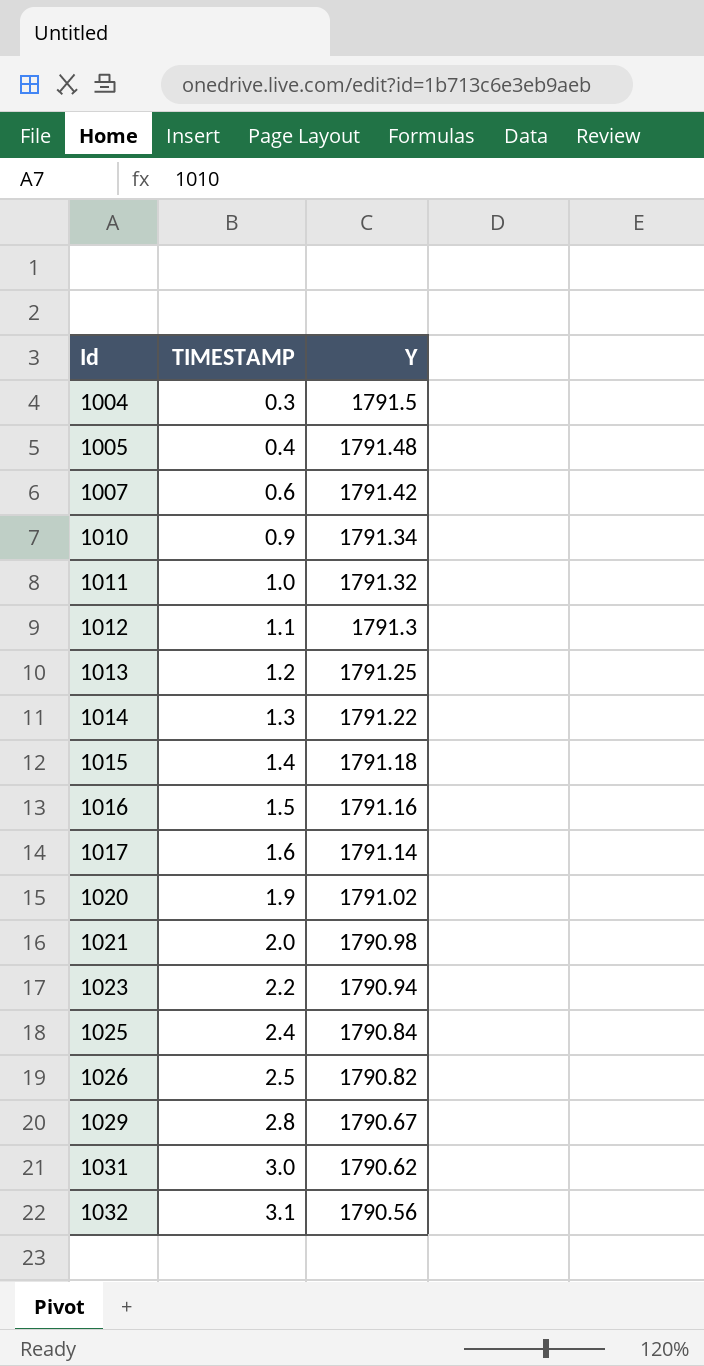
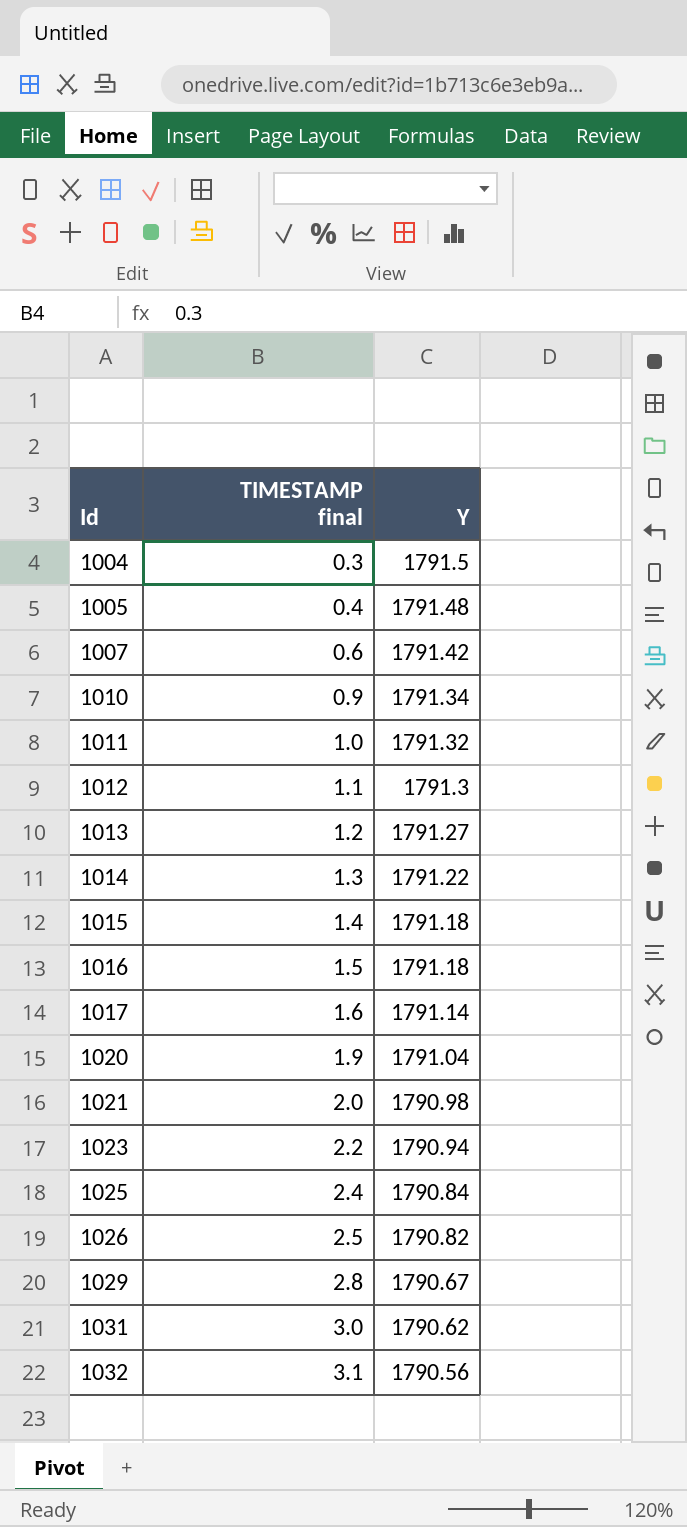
column name: TIMESTAMP -> TIMESTAMP final
1013 | Y: 1791.25 -> 1791.27
1016 | Y: 1791.16 -> 1791.18
1020 | Y: 1791.02 -> 1791.04

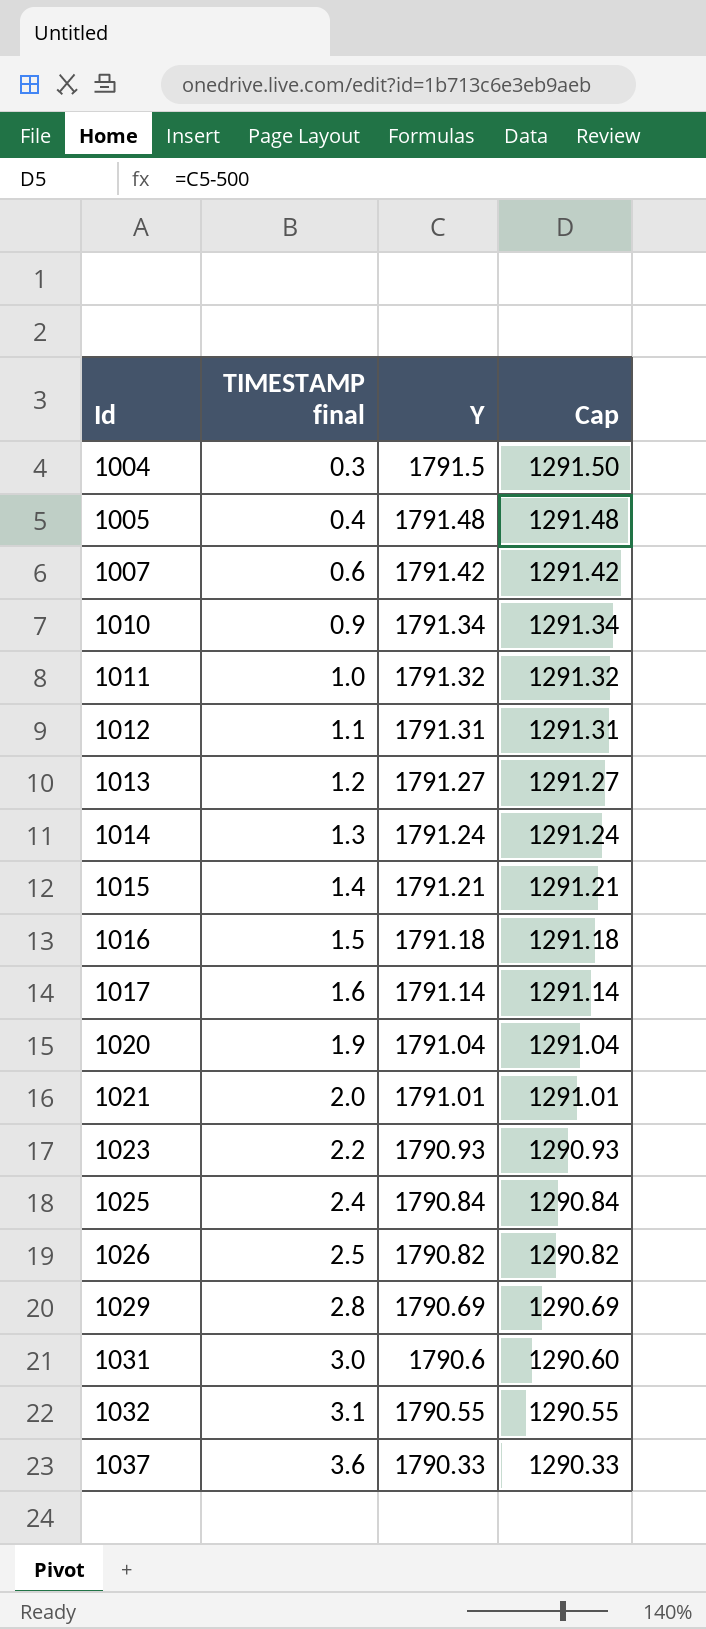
column Cap | formula: none -> [Y] - 500
1012 | Y: 1791.3 -> 1791.31
1014 | Y: 1791.22 -> 1791.24
1015 | Y: 1791.18 -> 1791.21
1021 | Y: 1790.98 -> 1791.01
1023 | Y: 1790.94 -> 1790.93
1029 | Y: 1790.67 -> 1790.69
1031 | Y: 1790.62 -> 1790.6
1032 | Y: 1790.56 -> 1790.55
row 1037: none -> 3.6 | 1790.33 | 1290.33

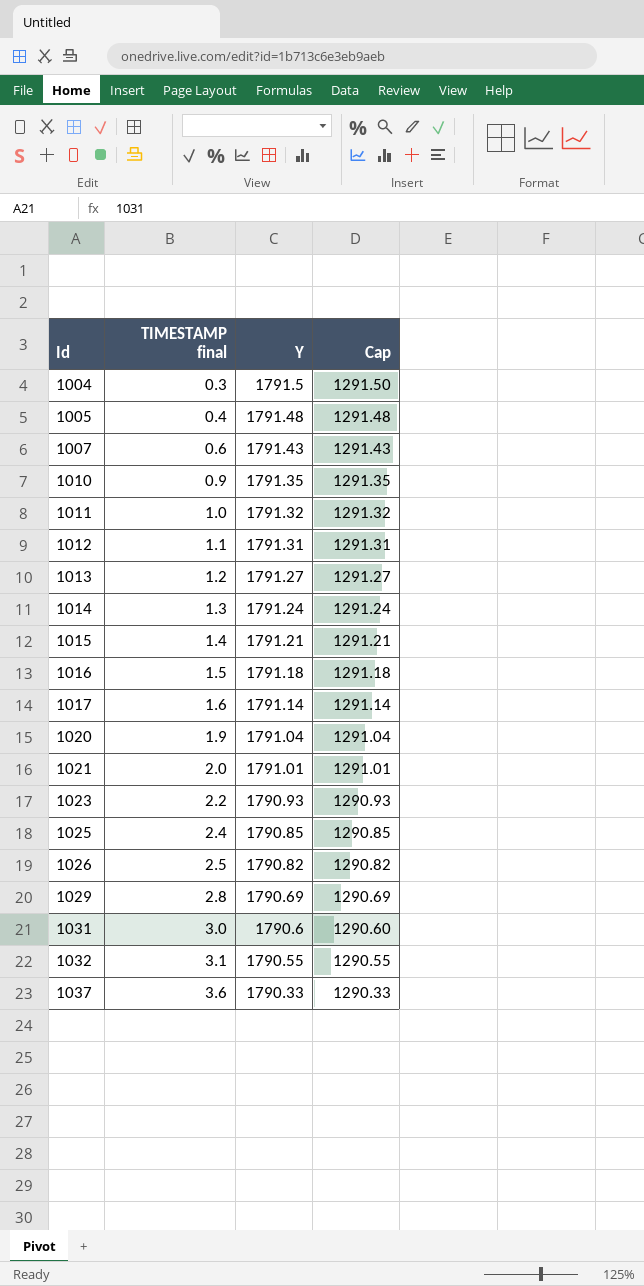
1007 | Y: 1791.42 -> 1791.43
1007 | Cap: 1291.42 -> 1291.43
1010 | Y: 1791.34 -> 1791.35
1010 | Cap: 1291.34 -> 1291.35
1025 | Y: 1790.84 -> 1790.85
1025 | Cap: 1290.84 -> 1290.85

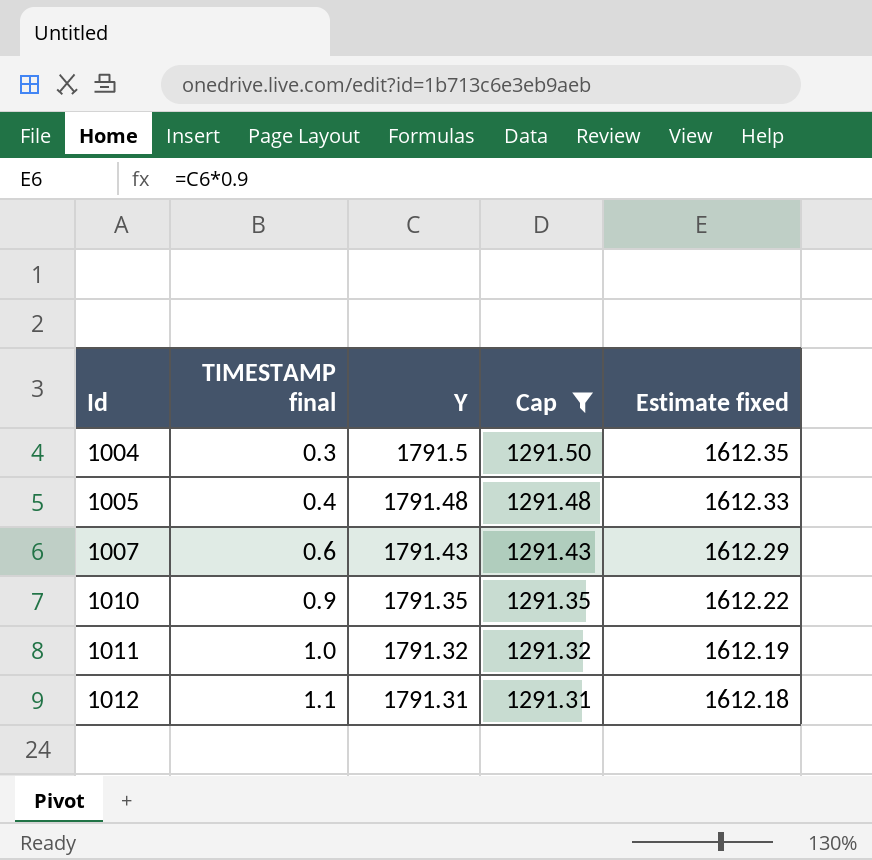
filter: none -> Cap >= 1291.31
column Estimate fixed | formula: none -> [Y] * 0.9

